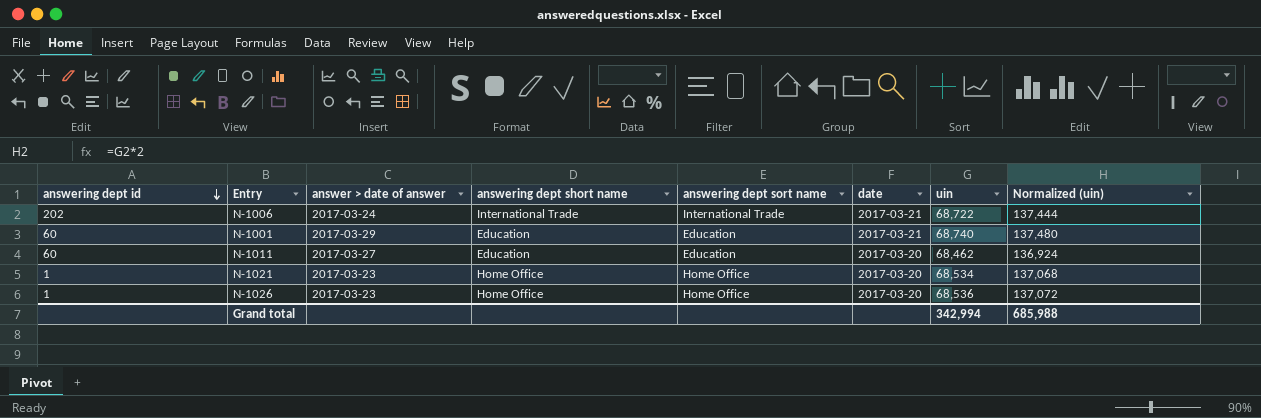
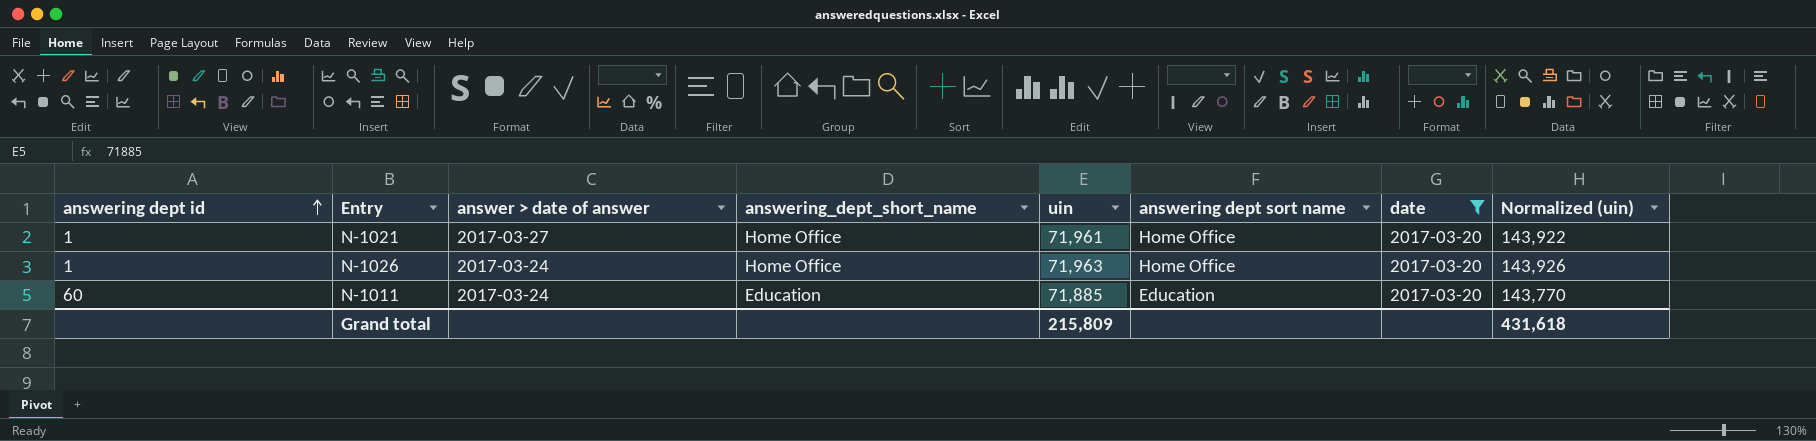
filter: none -> date = 2017-03-20
row order: answering dept id descending -> answering dept id ascending
column name: answering dept short name -> answering_dept_short_name
column uin | position: 7 -> 5
N-1021 | answer > date of answer: 2017-03-23 -> 2017-03-27
N-1021 | uin: 68,534 -> 71,961
N-1021 | Normalized (uin): 137,068 -> 143,922
N-1026 | answer > date of answer: 2017-03-23 -> 2017-03-24
N-1026 | uin: 68,536 -> 71,963
N-1026 | Normalized (uin): 137,072 -> 143,926
N-1011 | answer > date of answer: 2017-03-27 -> 2017-03-24
N-1011 | uin: 68,462 -> 71,885
N-1011 | Normalized (uin): 136,924 -> 143,770
Grand total | uin: 342,994 -> 215,809
Grand total | Normalized (uin): 685,988 -> 431,618

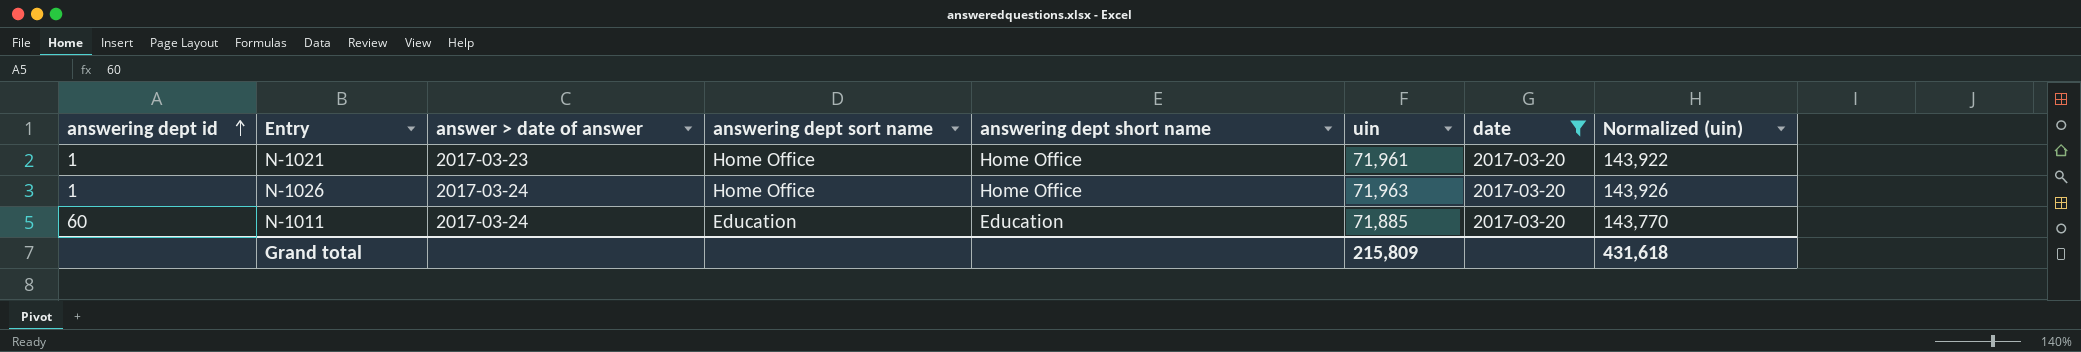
column answering dept sort name | position: 6 -> 4
column name: answering_dept_short_name -> answering dept short name
N-1021 | answer > date of answer: 2017-03-27 -> 2017-03-23

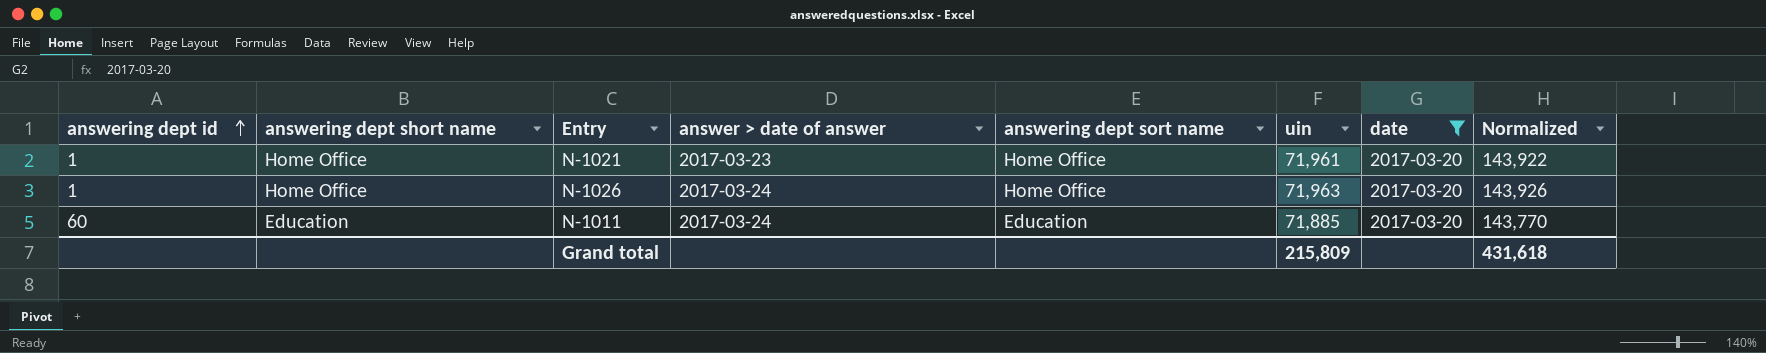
column answering dept short name | position: 5 -> 2
column name: Normalized (uin) -> Normalized

